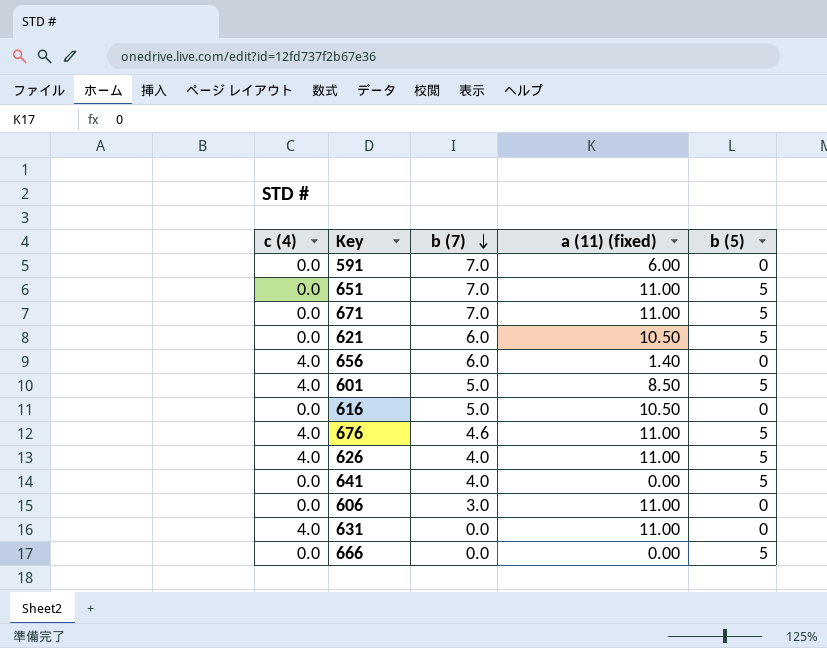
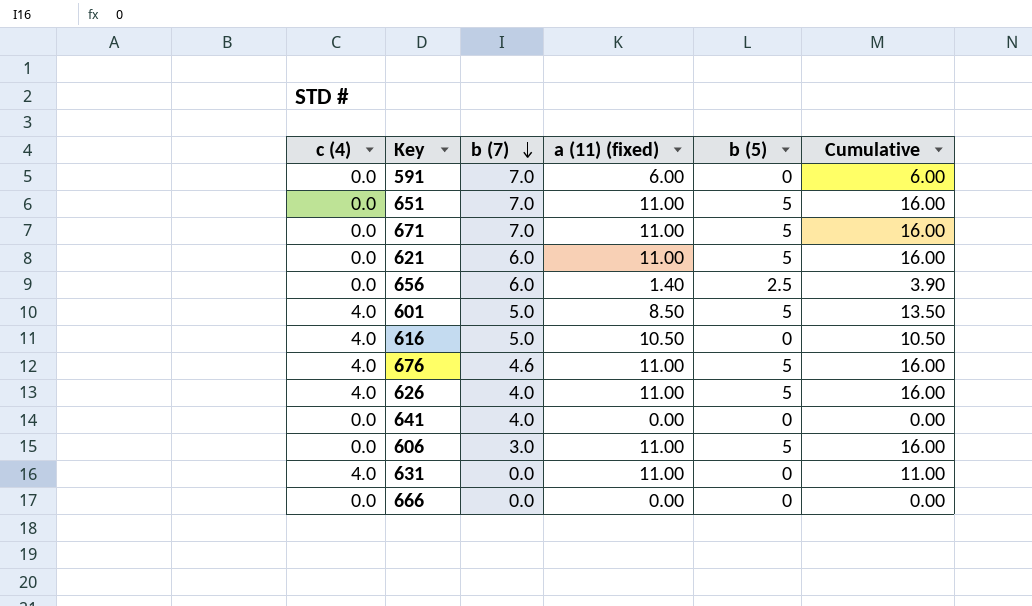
column Cumulative | formula: none -> [a (11) (fixed)] + [b (5)]
621 | a (11) (fixed): 10.50 -> 11.00
656 | c (4): 4.0 -> 0.0
656 | b (5): 0 -> 2.5
616 | c (4): 0.0 -> 4.0
641 | b (5): 5 -> 0
606 | b (5): 0 -> 5
666 | b (5): 5 -> 0

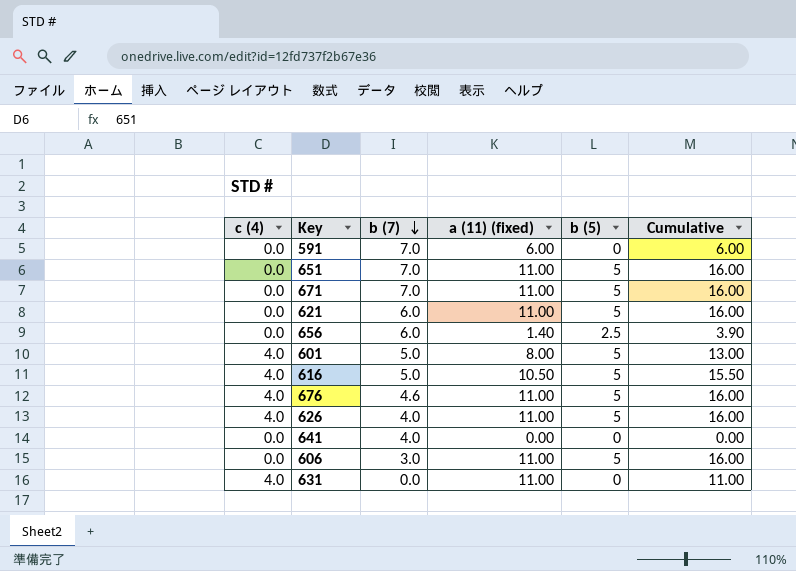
row 666: 0.0 | 0.0 | 0.00 | 0 | 0.00 -> none
601 | a (11) (fixed): 8.50 -> 8.00
601 | Cumulative: 13.50 -> 13.00
616 | b (5): 0 -> 5
616 | Cumulative: 10.50 -> 15.50

